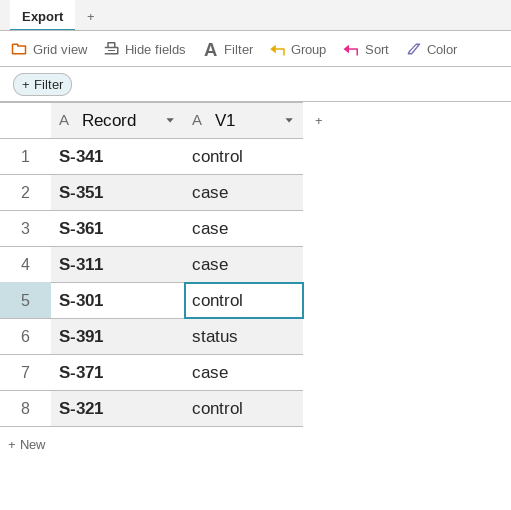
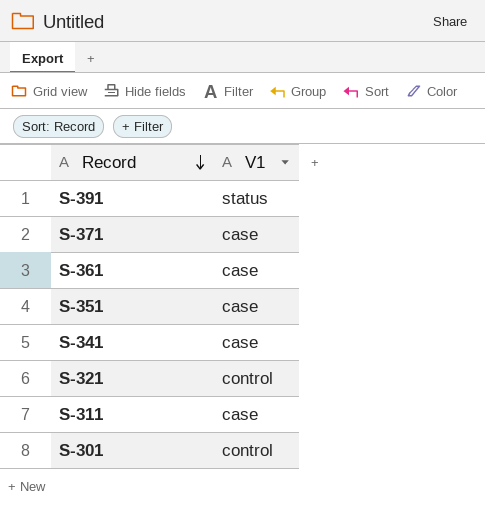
row order: none -> Record descending
S-341 | V1: control -> case

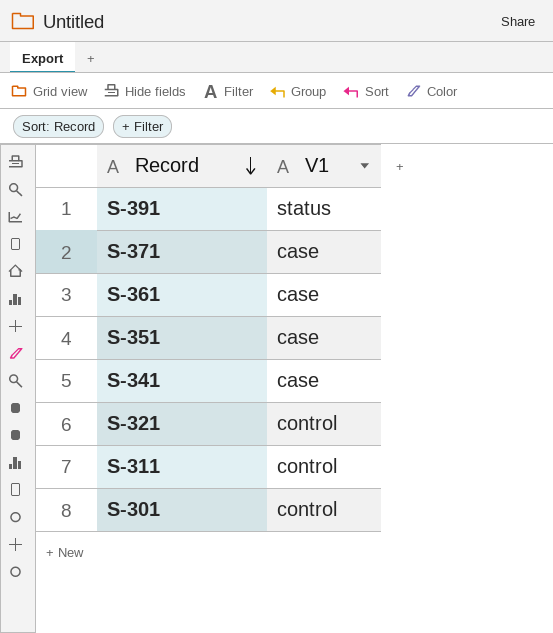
S-311 | V1: case -> control

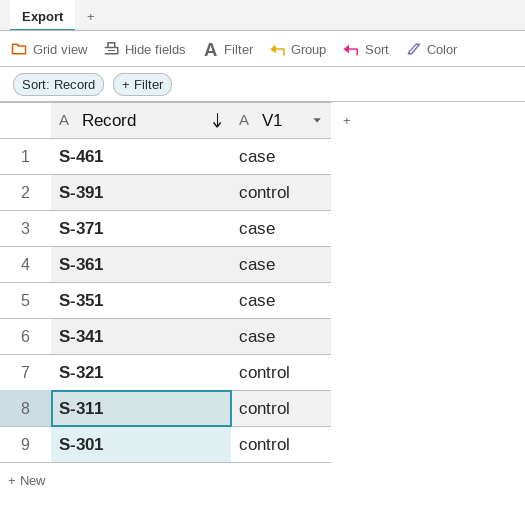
row S-461: none -> case
S-391 | V1: status -> control

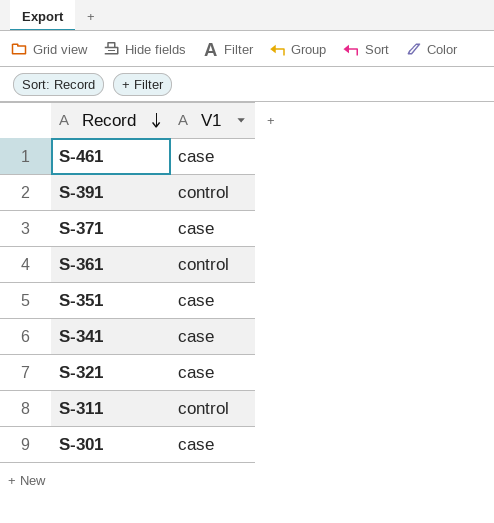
S-361 | V1: case -> control
S-321 | V1: control -> case
S-301 | V1: control -> case

